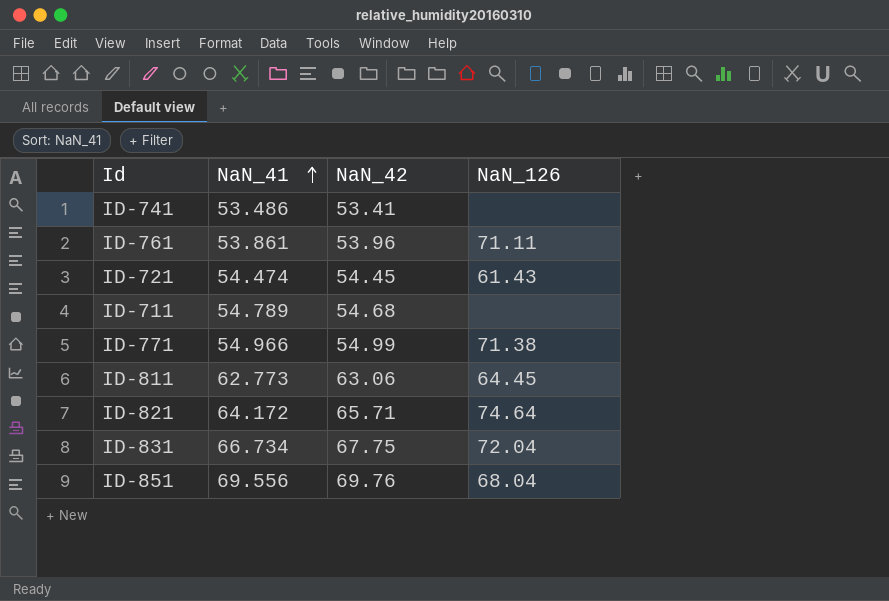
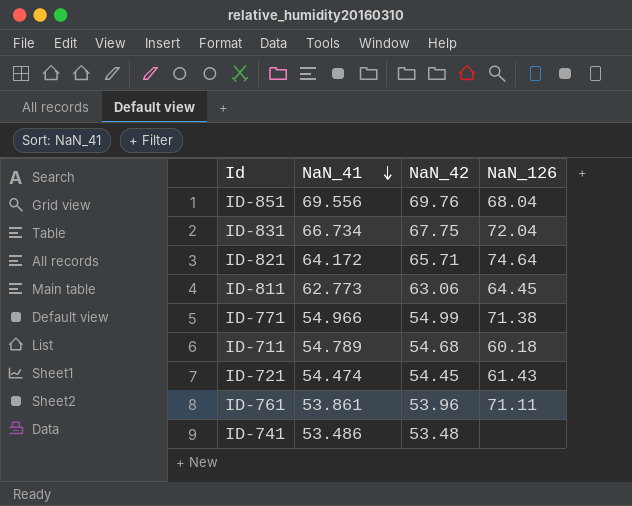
row order: NaN_41 ascending -> NaN_41 descending
ID-711 | NaN_126: none -> 60.18
ID-741 | NaN_42: 53.41 -> 53.48

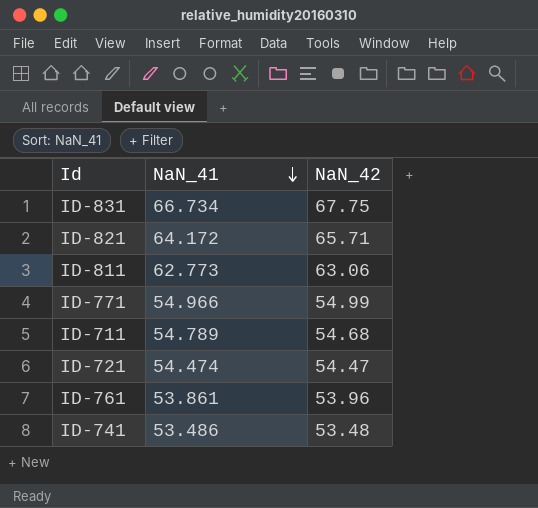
column NaN_126 | position: 4 -> none
row ID-851: 69.556 | 69.76 | 68.04 -> none
ID-721 | NaN_42: 54.45 -> 54.47

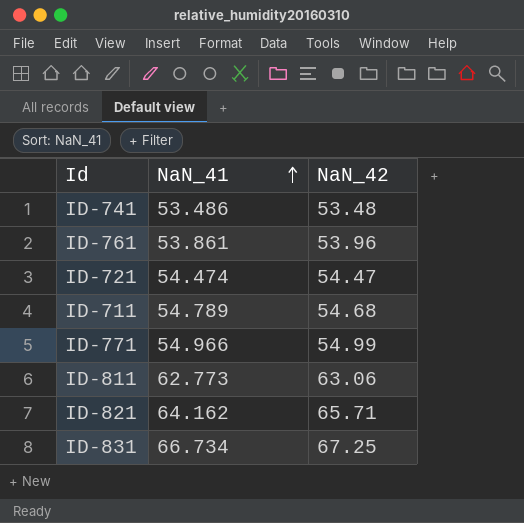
row order: NaN_41 descending -> NaN_41 ascending
ID-821 | NaN_41: 64.172 -> 64.162
ID-831 | NaN_42: 67.75 -> 67.25

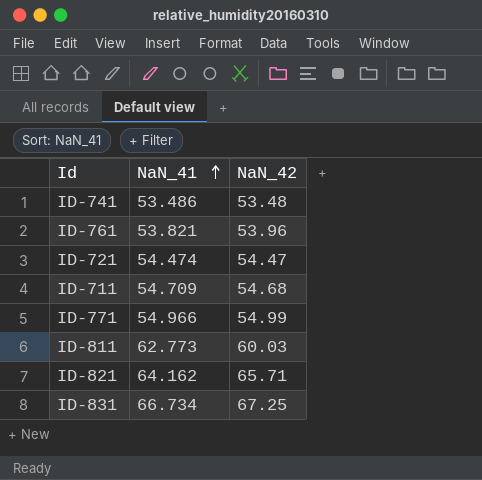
ID-761 | NaN_41: 53.861 -> 53.821
ID-711 | NaN_41: 54.789 -> 54.709
ID-811 | NaN_42: 63.06 -> 60.03

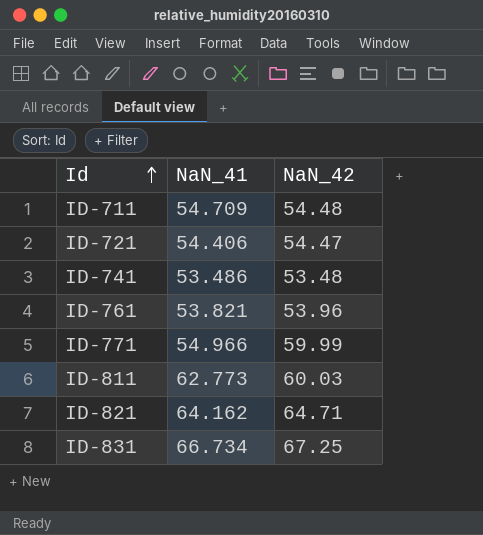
row order: NaN_41 ascending -> Id ascending
ID-711 | NaN_42: 54.68 -> 54.48
ID-721 | NaN_41: 54.474 -> 54.406
ID-771 | NaN_42: 54.99 -> 59.99
ID-821 | NaN_42: 65.71 -> 64.71

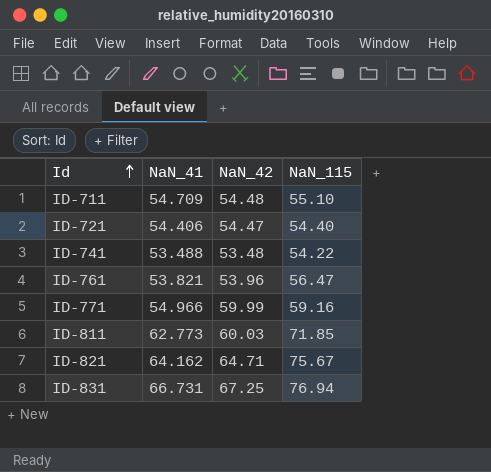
column NaN_115 | position: none -> 4
ID-741 | NaN_41: 53.486 -> 53.488
ID-831 | NaN_41: 66.734 -> 66.731

